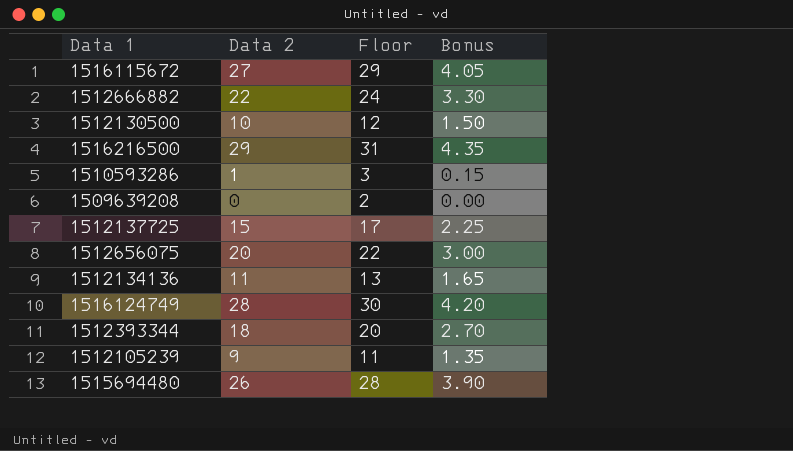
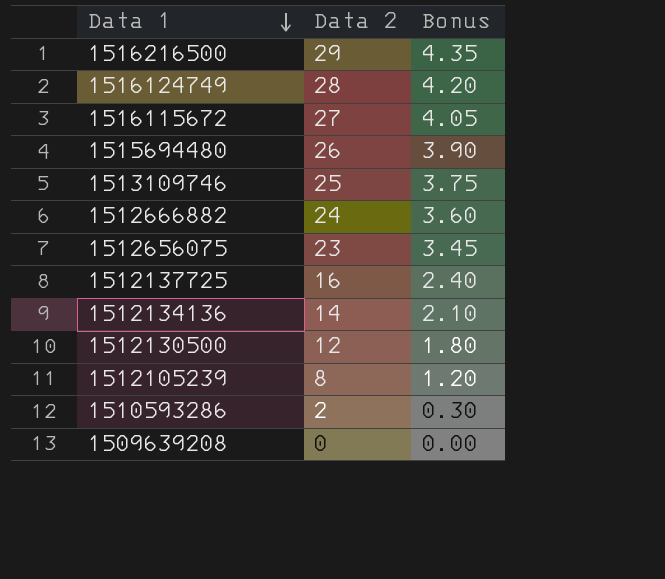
row order: none -> Data 1 descending
column Floor | formula: [Data 2] + 2 -> none
row 1512393344: 18 | 20 | 2.70 -> none
row 1513109746: none -> 25 | 3.75
1512666882 | Data 2: 22 -> 24
1512666882 | Bonus: 3.30 -> 3.60
1512656075 | Data 2: 20 -> 23
1512656075 | Bonus: 3.00 -> 3.45
1512137725 | Data 2: 15 -> 16
1512137725 | Bonus: 2.25 -> 2.40
1512134136 | Data 2: 11 -> 14
1512134136 | Bonus: 1.65 -> 2.10
1512130500 | Data 2: 10 -> 12
1512130500 | Bonus: 1.50 -> 1.80
1512105239 | Data 2: 9 -> 8
1512105239 | Bonus: 1.35 -> 1.20
1510593286 | Data 2: 1 -> 2
1510593286 | Bonus: 0.15 -> 0.30

